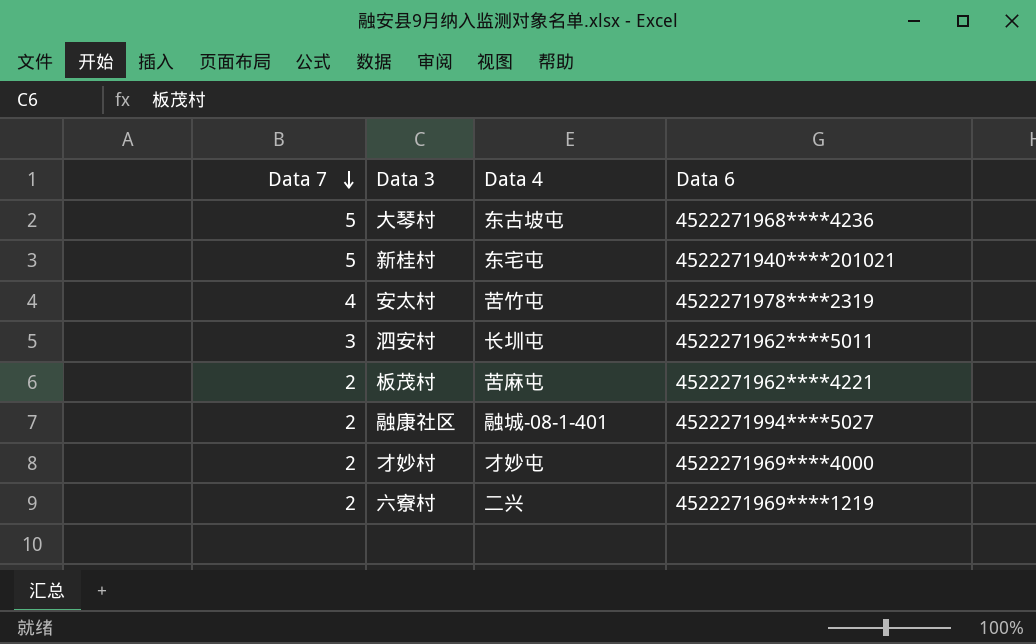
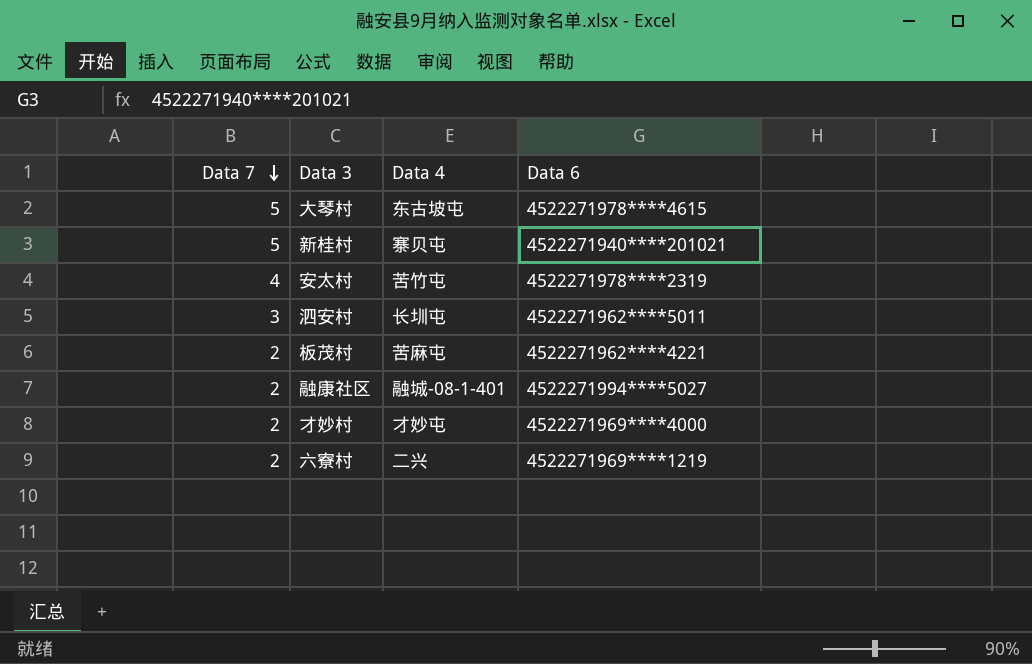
大琴村 | Data 6: 4522271968****4236 -> 4522271978****4615
新桂村 | Data 4: 东宅屯 -> 寨贝屯

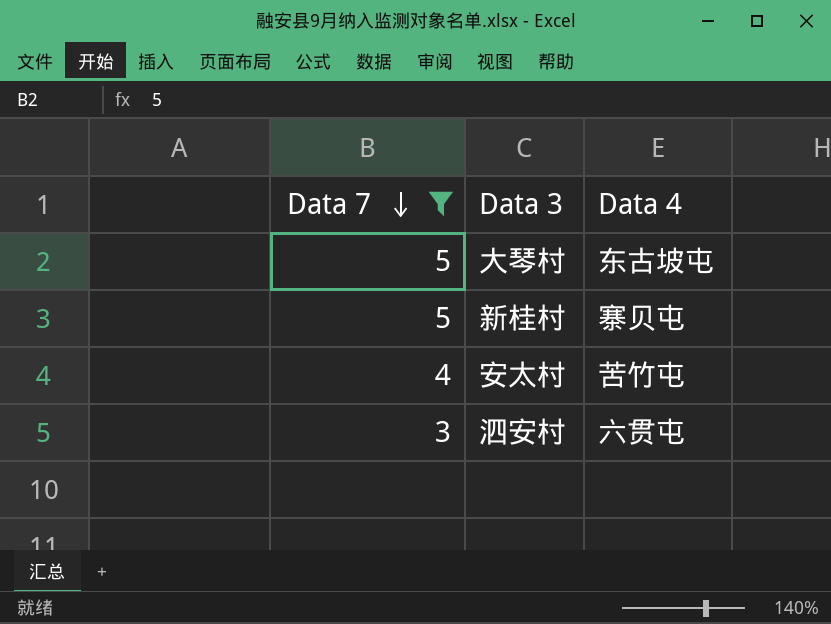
filter: none -> Data 7 != 2
column Data 6 | position: 4 -> none
泗安村 | Data 4: 长圳屯 -> 六贯屯

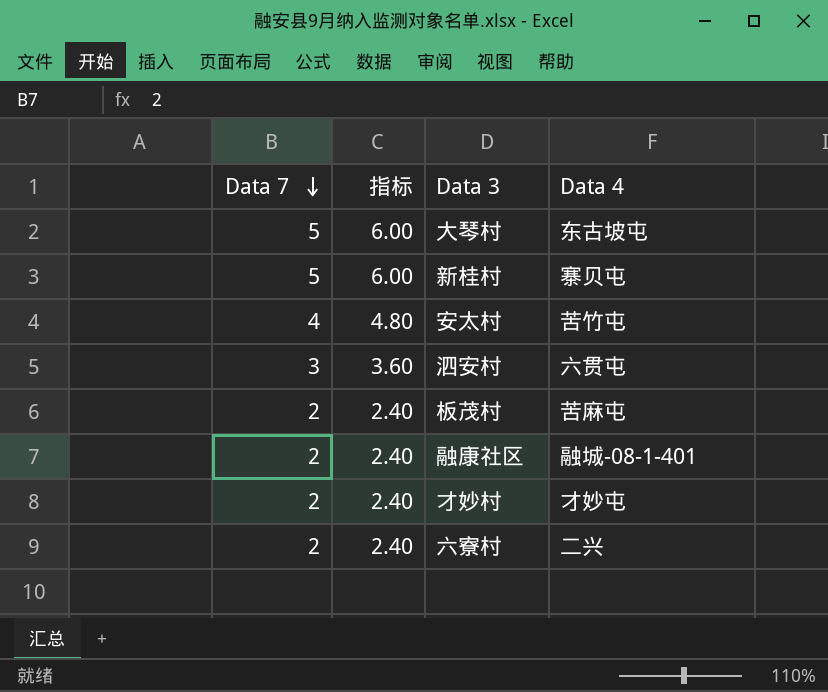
filter: Data 7 != 2 -> none
column 指标 | formula: none -> [Data 7] * 1.2

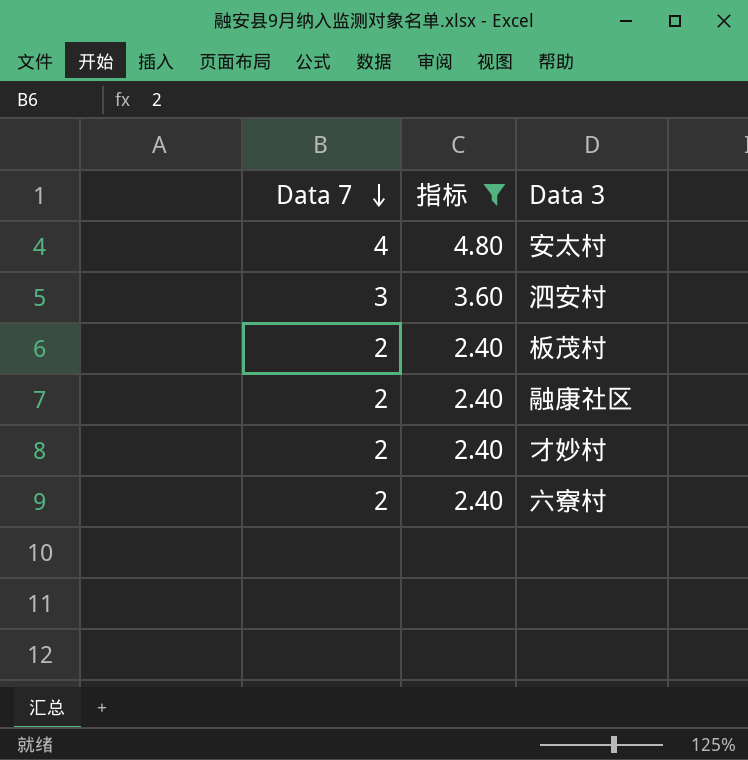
filter: none -> 指标 != 6.00
column Data 4 | position: 4 -> none

